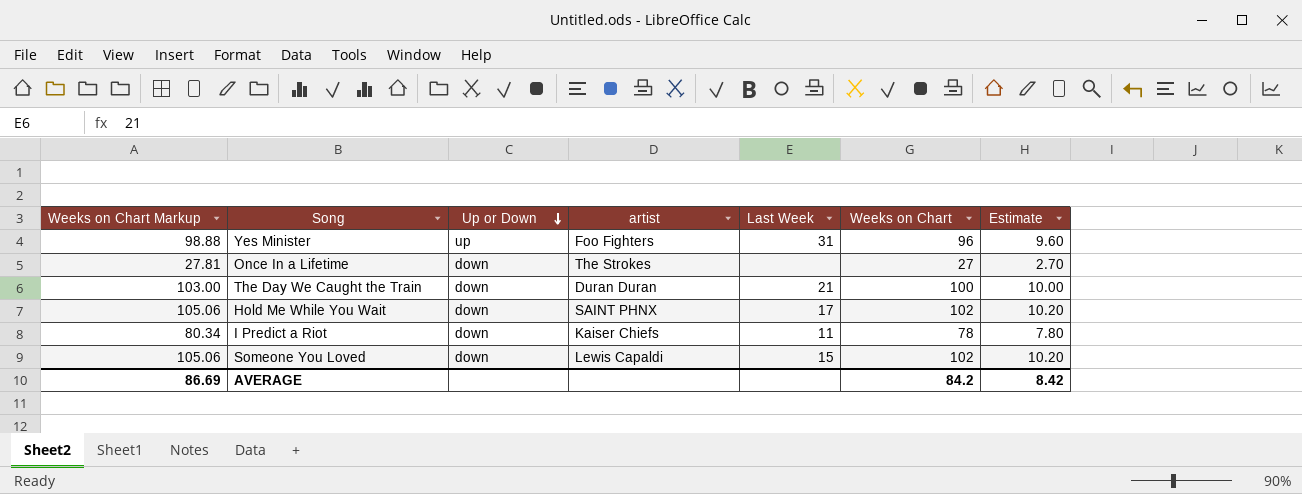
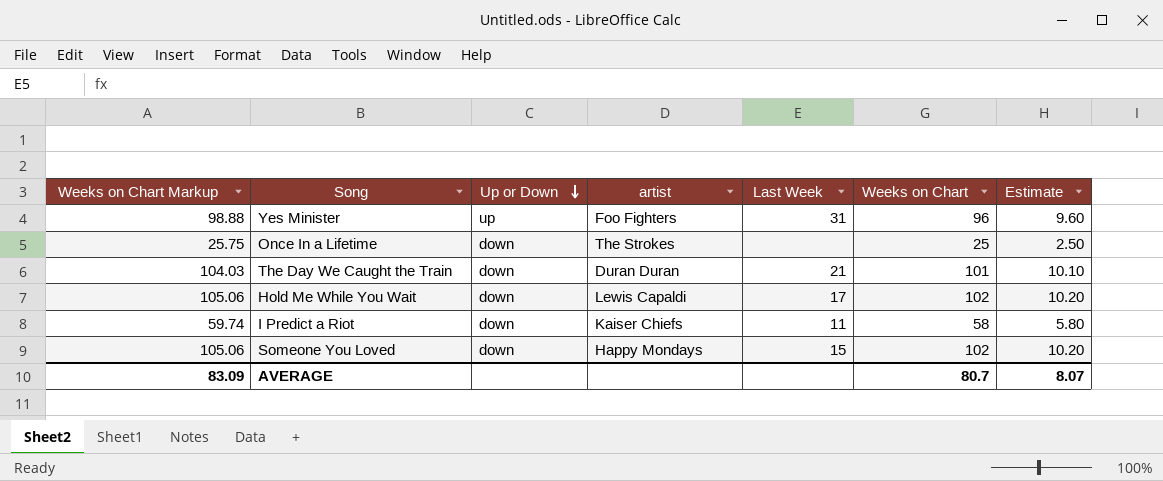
Once In a Lifetime | Weeks on Chart Markup: 27.81 -> 25.75
Once In a Lifetime | Weeks on Chart: 27 -> 25
Once In a Lifetime | Estimate: 2.70 -> 2.50
The Day We Caught the Train | Weeks on Chart Markup: 103.00 -> 104.03
The Day We Caught the Train | Weeks on Chart: 100 -> 101
The Day We Caught the Train | Estimate: 10.00 -> 10.10
Hold Me While You Wait | artist: SAINT PHNX -> Lewis Capaldi
I Predict a Riot | Weeks on Chart Markup: 80.34 -> 59.74
I Predict a Riot | Weeks on Chart: 78 -> 58
I Predict a Riot | Estimate: 7.80 -> 5.80
Someone You Loved | artist: Lewis Capaldi -> Happy Mondays
AVERAGE | Weeks on Chart Markup: 86.69 -> 83.09
AVERAGE | Weeks on Chart: 84.2 -> 80.7
AVERAGE | Estimate: 8.42 -> 8.07

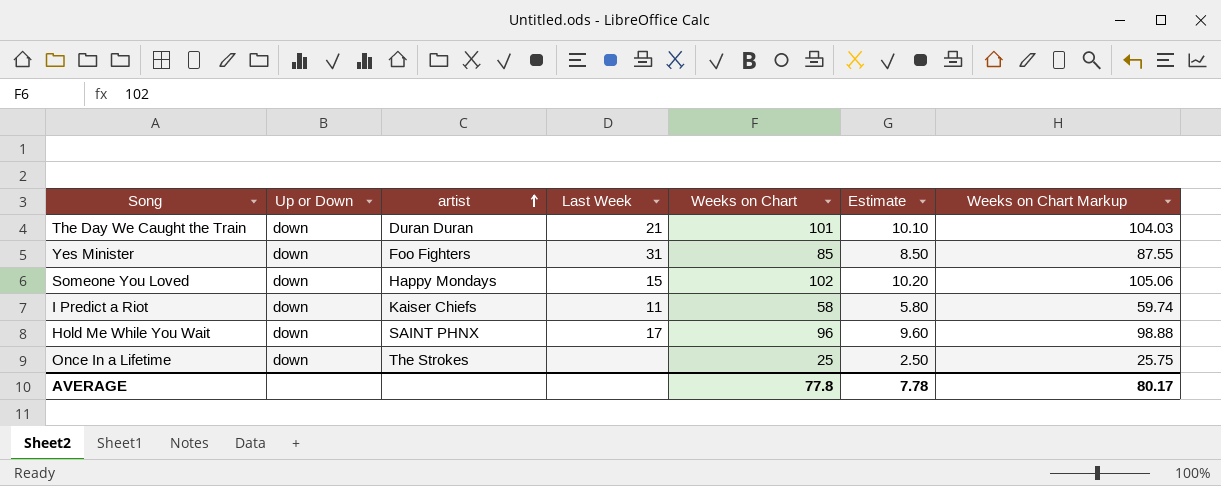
row order: Up or Down descending -> artist ascending
column Weeks on Chart Markup | position: 1 -> 7
Yes Minister | Up or Down: up -> down
Yes Minister | Weeks on Chart: 96 -> 85
Yes Minister | Estimate: 9.60 -> 8.50
Yes Minister | Weeks on Chart Markup: 98.88 -> 87.55
Hold Me While You Wait | artist: Lewis Capaldi -> SAINT PHNX
Hold Me While You Wait | Weeks on Chart: 102 -> 96
Hold Me While You Wait | Estimate: 10.20 -> 9.60
Hold Me While You Wait | Weeks on Chart Markup: 105.06 -> 98.88
AVERAGE | Weeks on Chart: 80.7 -> 77.8
AVERAGE | Estimate: 8.07 -> 7.78
AVERAGE | Weeks on Chart Markup: 83.09 -> 80.17

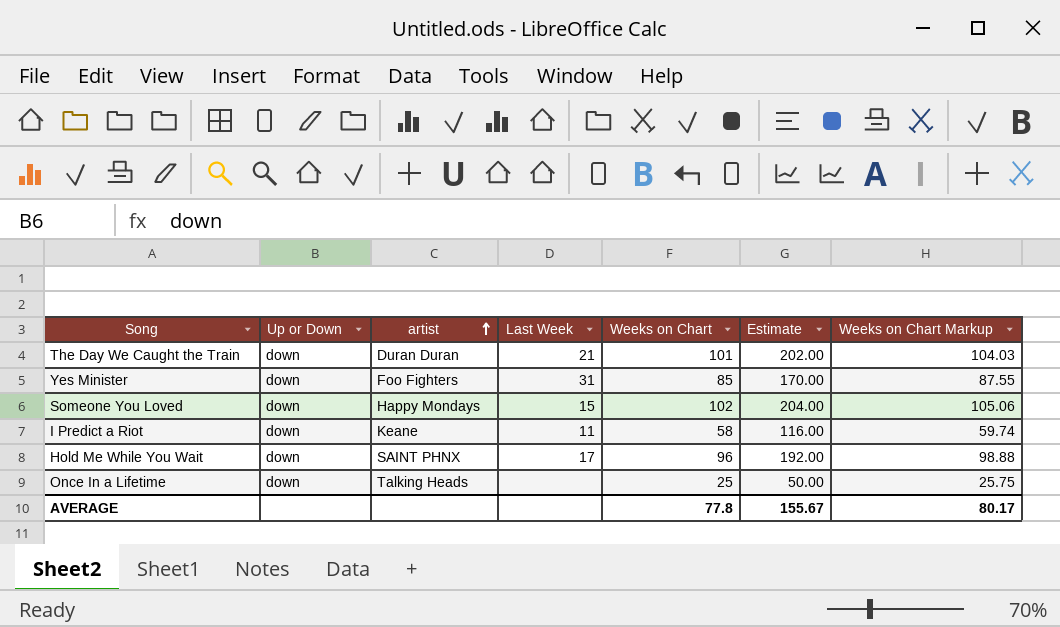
column Estimate | formula: [Weeks on Chart] * 0.1 -> [Weeks on Chart] * 2
I Predict a Riot | artist: Kaiser Chiefs -> Keane
Once In a Lifetime | artist: The Strokes -> Talking Heads
AVERAGE | Estimate: 7.78 -> 155.67

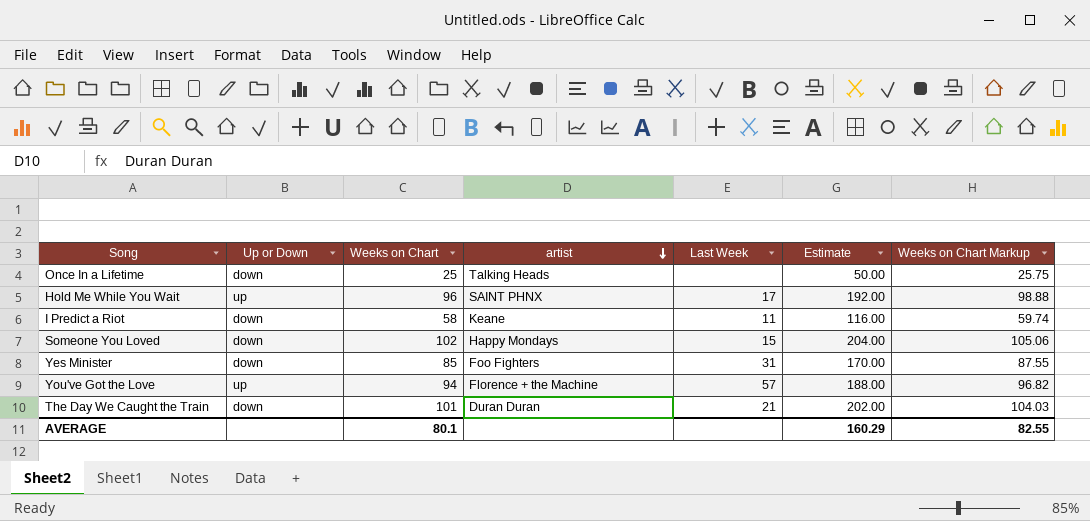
row order: artist ascending -> artist descending
column Weeks on Chart | position: 5 -> 3
Hold Me While You Wait | Up or Down: down -> up
row You've Got the Love: none -> up | 94 | Florence + the Machine | 57 | 188.00 | 96.82
AVERAGE | Weeks on Chart: 77.8 -> 80.1
AVERAGE | Estimate: 155.67 -> 160.29
AVERAGE | Weeks on Chart Markup: 80.17 -> 82.55

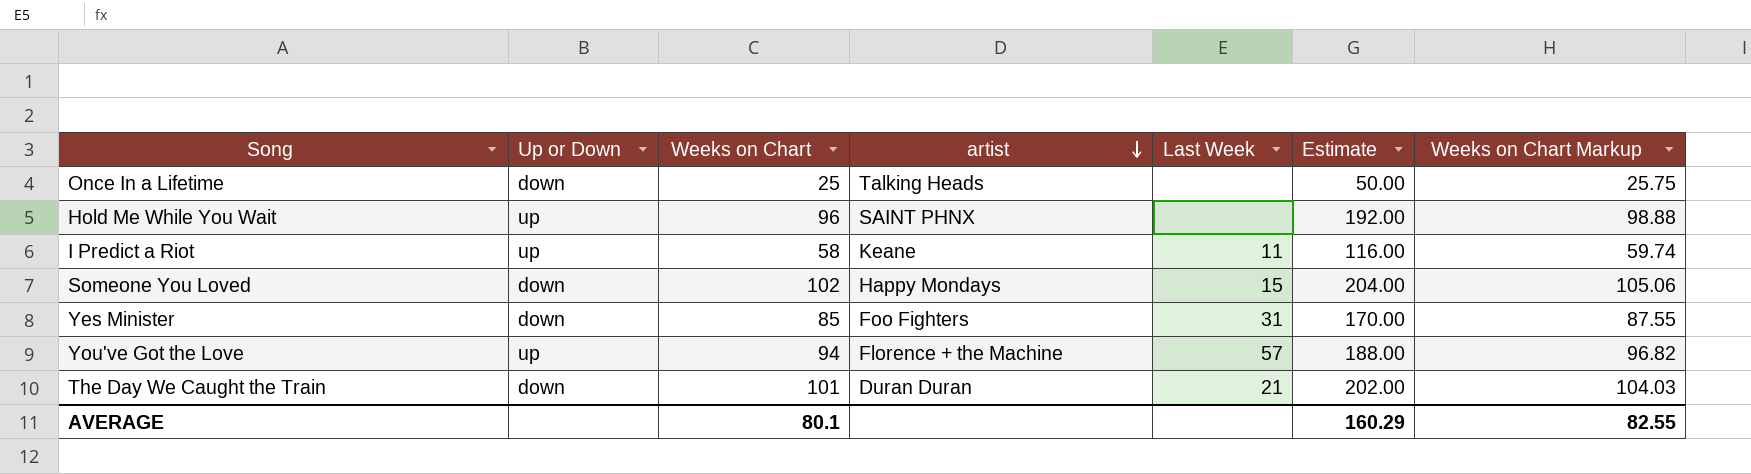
Hold Me While You Wait | Last Week: 17 -> none
I Predict a Riot | Up or Down: down -> up

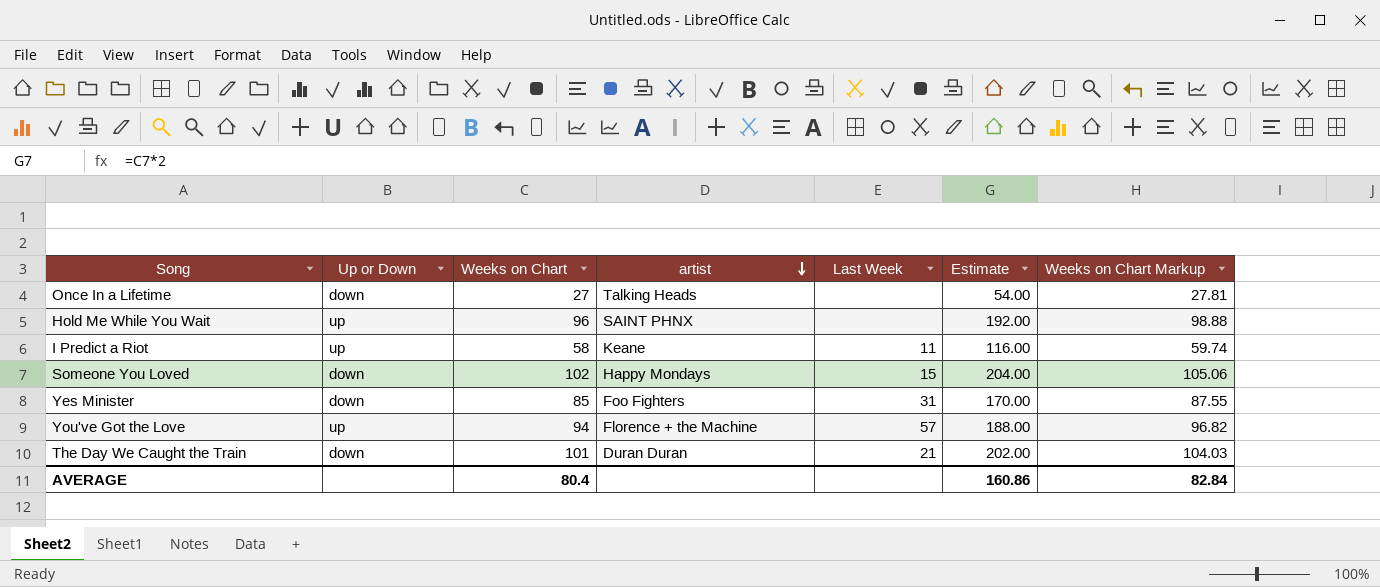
Once In a Lifetime | Weeks on Chart: 25 -> 27
Once In a Lifetime | Estimate: 50.00 -> 54.00
Once In a Lifetime | Weeks on Chart Markup: 25.75 -> 27.81
AVERAGE | Weeks on Chart: 80.1 -> 80.4
AVERAGE | Estimate: 160.29 -> 160.86
AVERAGE | Weeks on Chart Markup: 82.55 -> 82.84

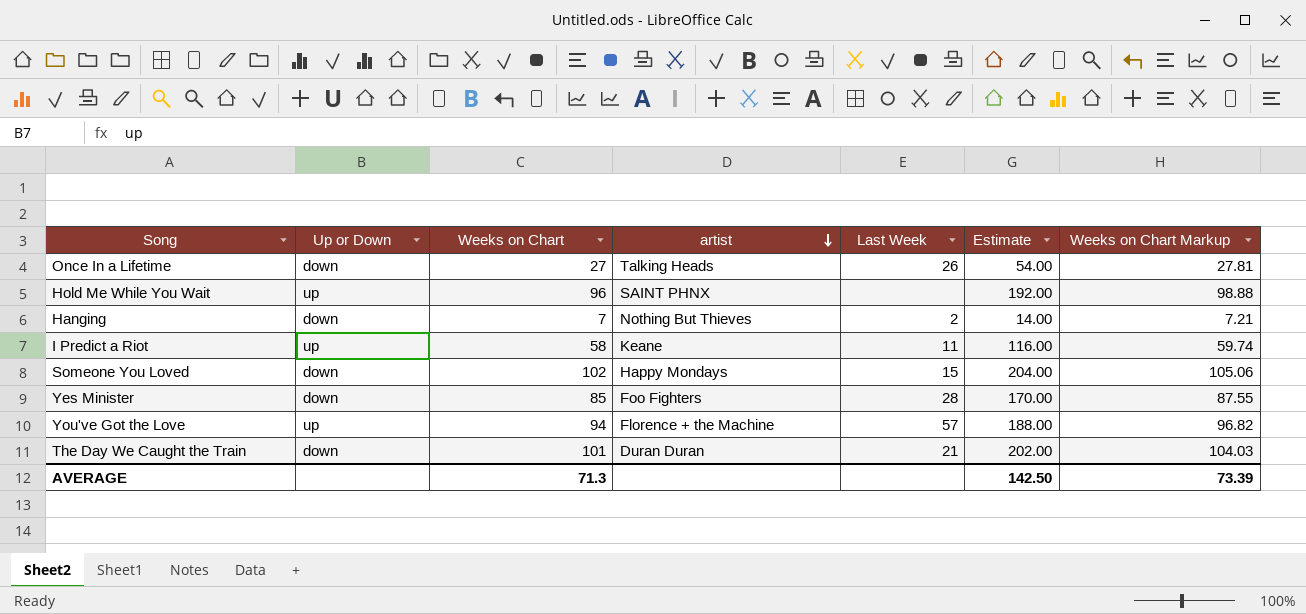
Once In a Lifetime | Last Week: none -> 26
row Hanging: none -> down | 7 | Nothing But Thieves | 2 | 14.00 | 7.21
Yes Minister | Last Week: 31 -> 28
AVERAGE | Weeks on Chart: 80.4 -> 71.3
AVERAGE | Estimate: 160.86 -> 142.50
AVERAGE | Weeks on Chart Markup: 82.84 -> 73.39

